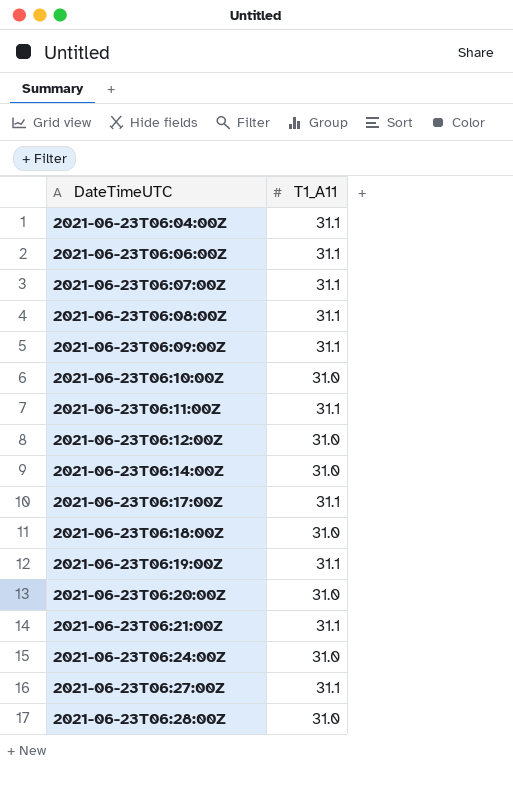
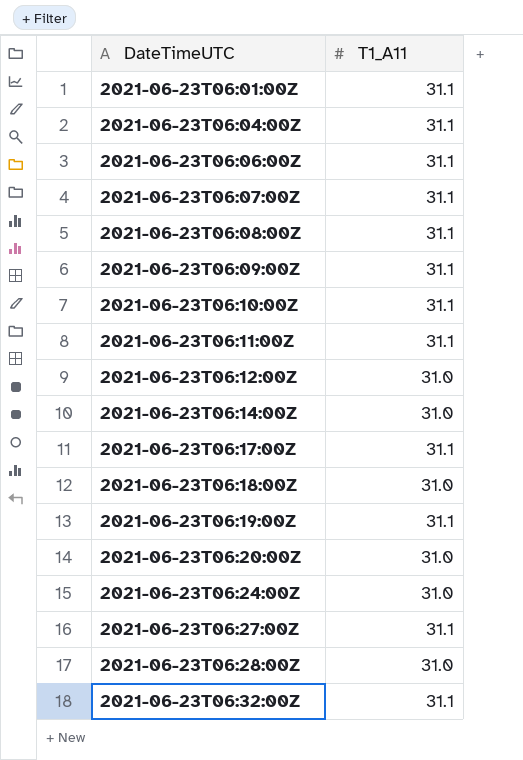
row 2021-06-23T06:21:00Z: 31.1 -> none
row 2021-06-23T06:01:00Z: none -> 31.1
2021-06-23T06:10:00Z | T1_A11: 31.0 -> 31.1
row 2021-06-23T06:32:00Z: none -> 31.1

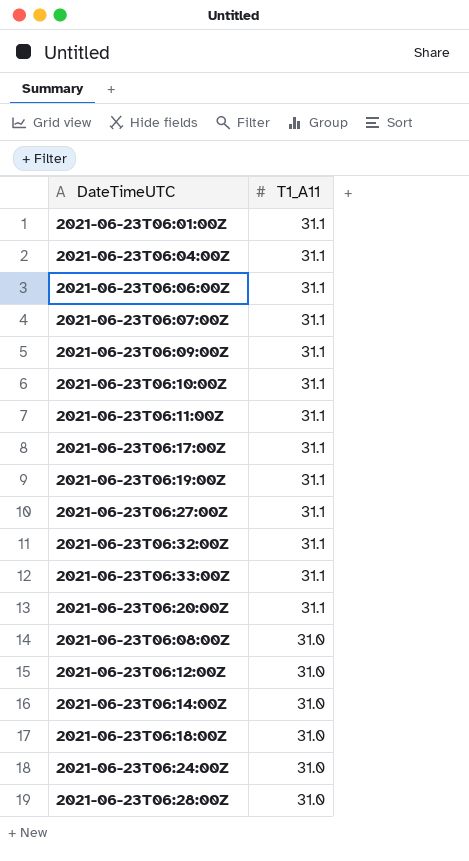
row order: DateTimeUTC ascending -> T1_A11 descending
row 2021-06-23T06:33:00Z: none -> 31.1
2021-06-23T06:20:00Z | T1_A11: 31.0 -> 31.1
2021-06-23T06:08:00Z | T1_A11: 31.1 -> 31.0

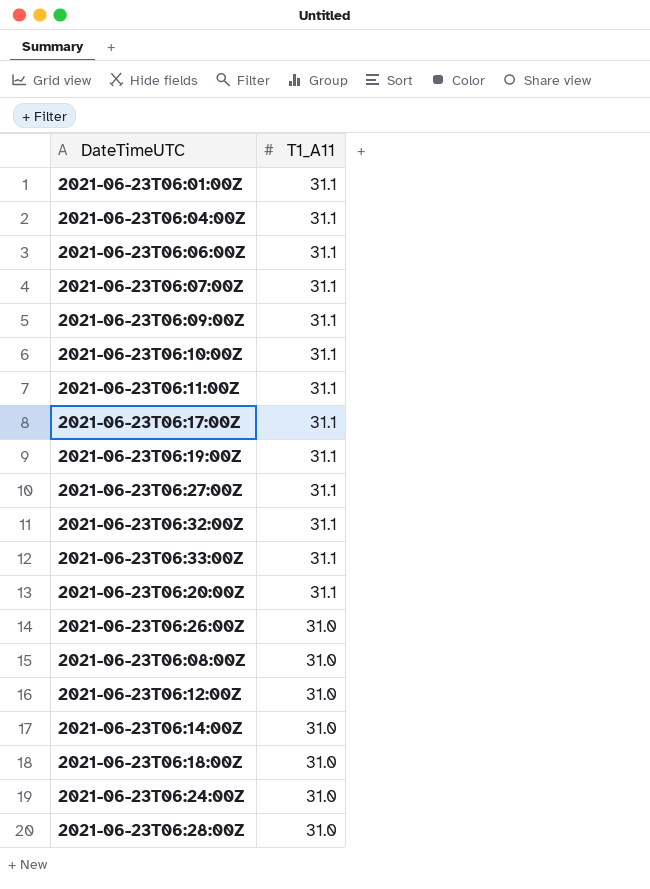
row 2021-06-23T06:26:00Z: none -> 31.0

